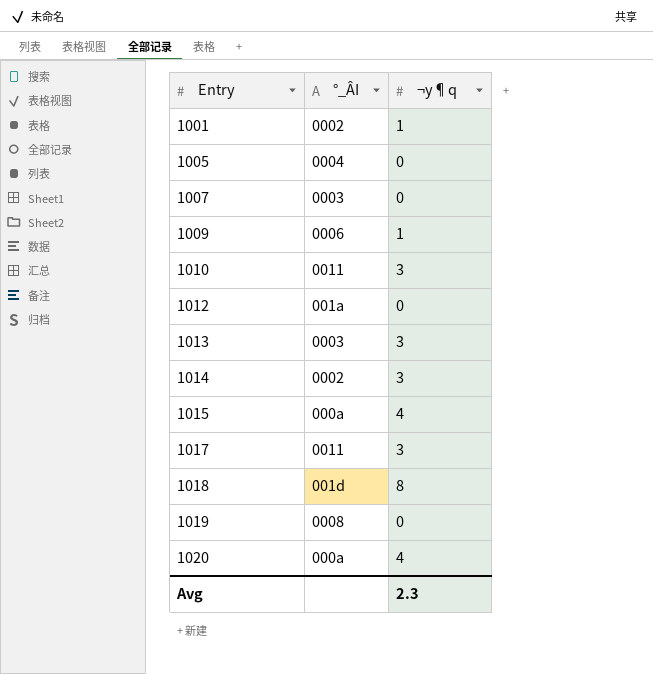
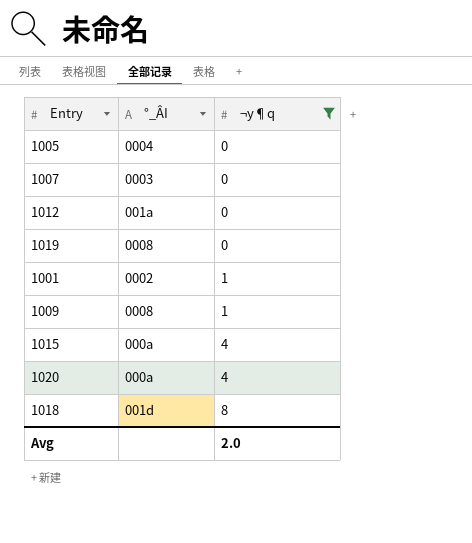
filter: none -> ¬y¶q != 3
row order: Entry ascending -> ¬y¶q ascending
1009 | °_ÂI: 0006 -> 0008
Avg | ¬y¶q: 2.3 -> 2.0

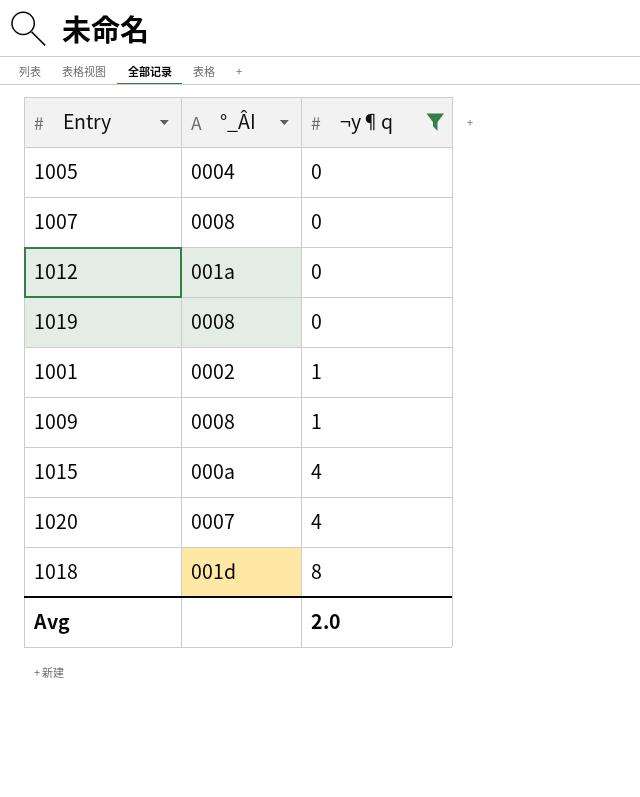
1007 | °_ÂI: 0003 -> 0008
1020 | °_ÂI: 000a -> 0007

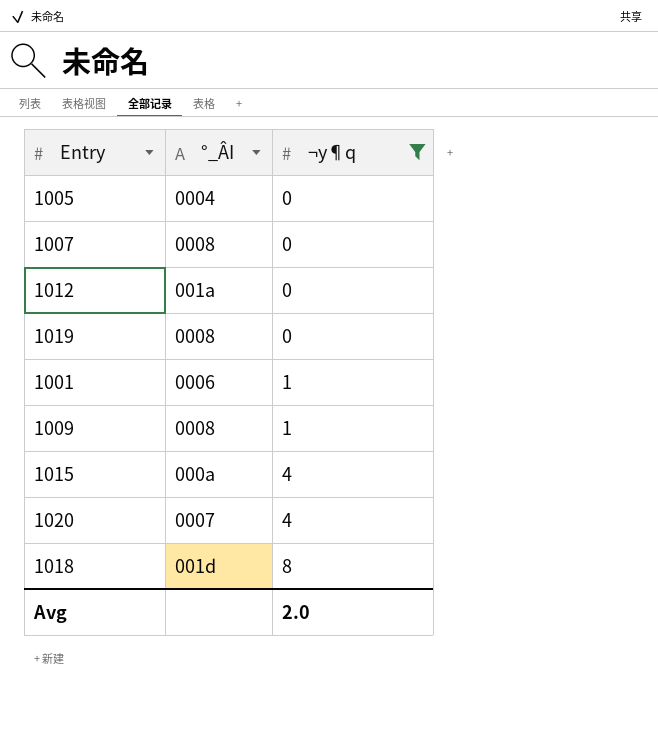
1001 | °_ÂI: 0002 -> 0006

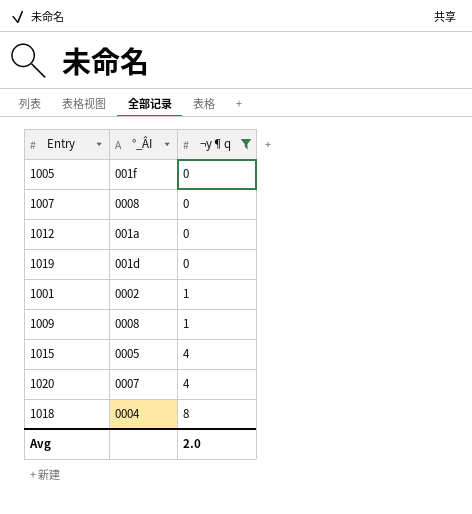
1005 | °_ÂI: 0004 -> 001f
1019 | °_ÂI: 0008 -> 001d
1001 | °_ÂI: 0006 -> 0002
1015 | °_ÂI: 000a -> 0005
1018 | °_ÂI: 001d -> 0004

